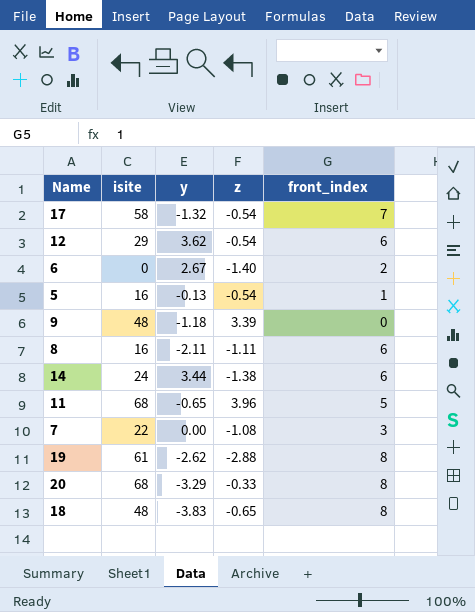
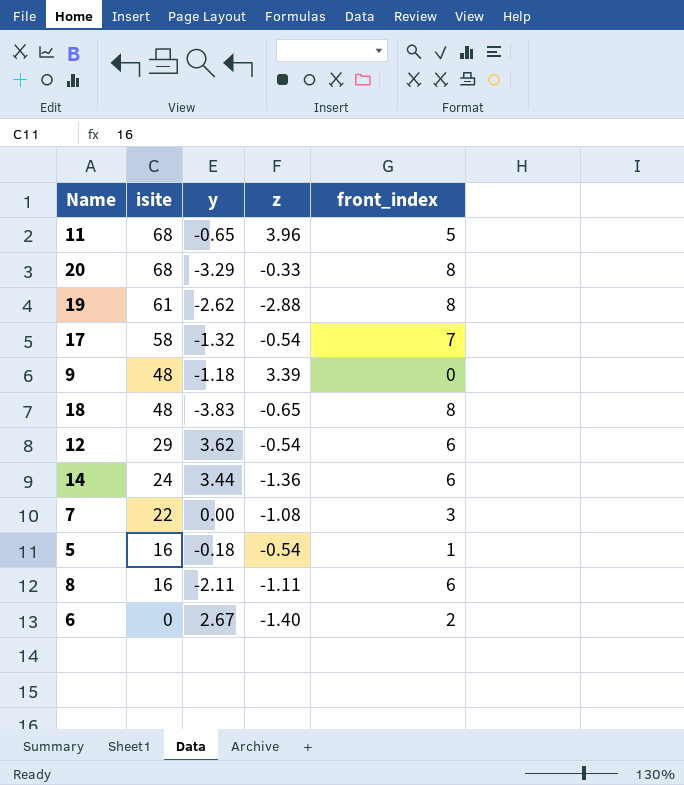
row order: none -> isite descending
14 | z: -1.38 -> -1.36
5 | y: -0.13 -> -0.18

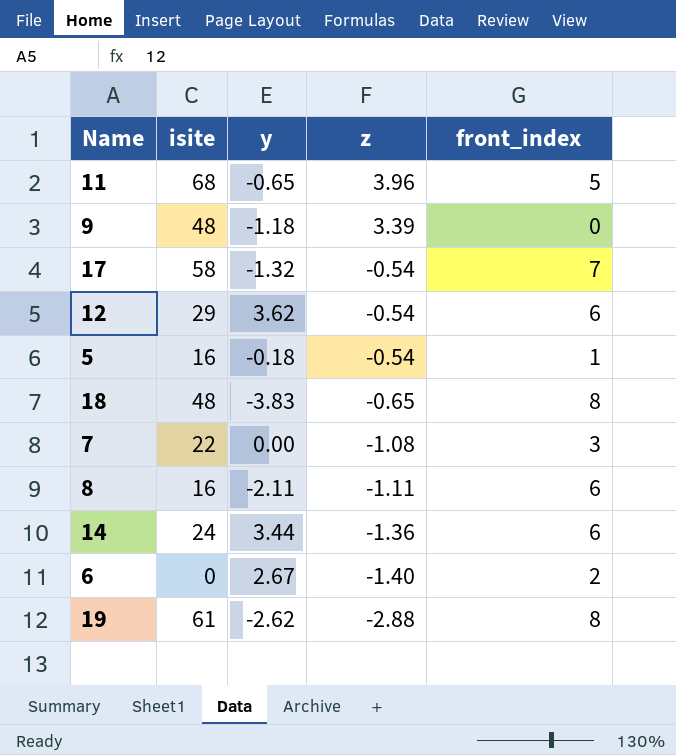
row order: isite descending -> z descending
row 20: 68 | -3.29 | -0.33 | 8 -> none

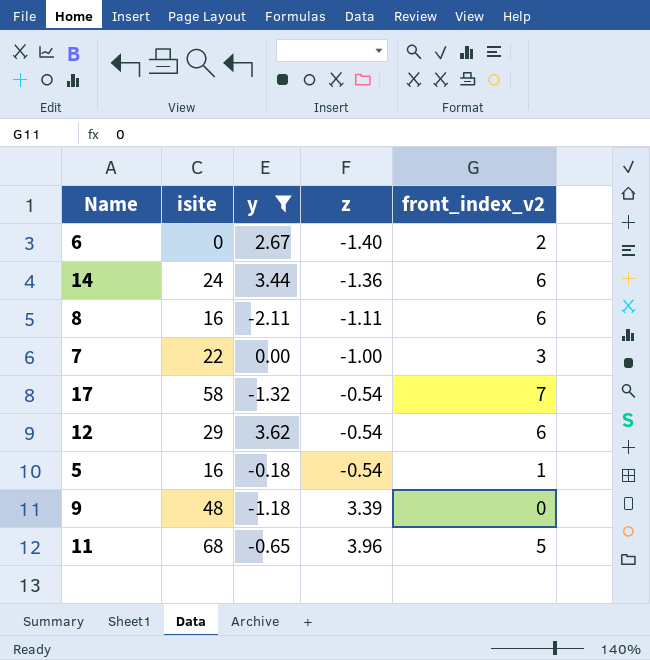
filter: none -> y >= -2.11
row order: z descending -> z ascending
column name: front_index -> front_index_v2
7 | z: -1.08 -> -1.00

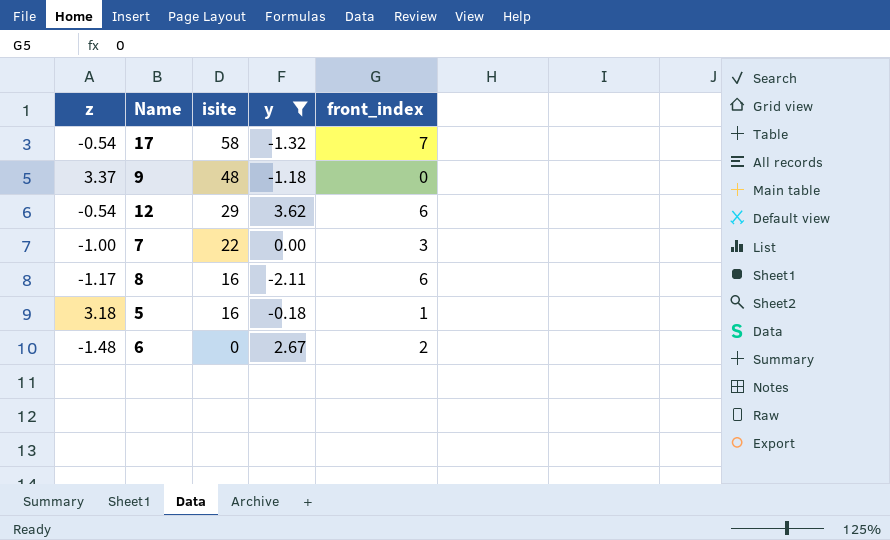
row order: z ascending -> isite descending
column z | position: 4 -> 1
column name: front_index_v2 -> front_index
row 14: 24 | 3.44 | -1.36 | 6 -> none
row 11: 68 | -0.65 | 3.96 | 5 -> none
9 | z: 3.39 -> 3.37
8 | z: -1.11 -> -1.17
5 | z: -0.54 -> 3.18
6 | z: -1.40 -> -1.48

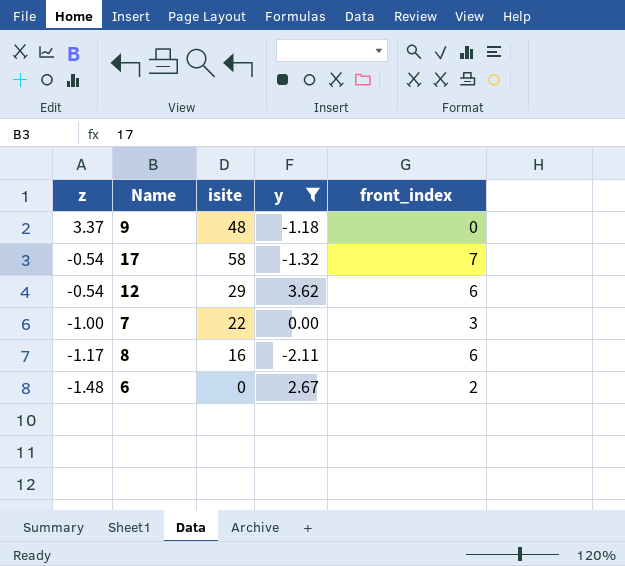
row order: isite descending -> z descending
row 5: 3.18 | 16 | -0.18 | 1 -> none

